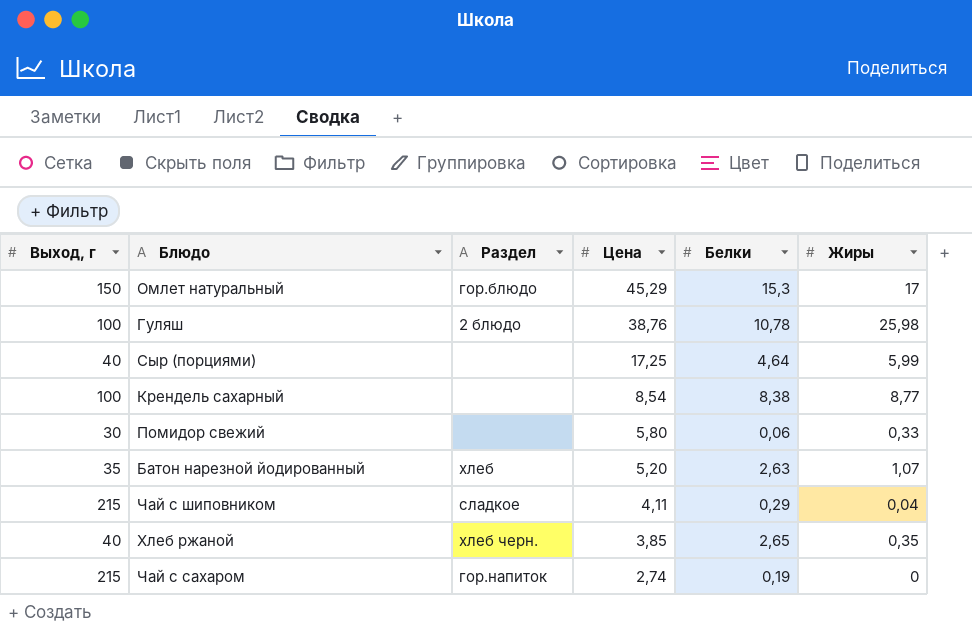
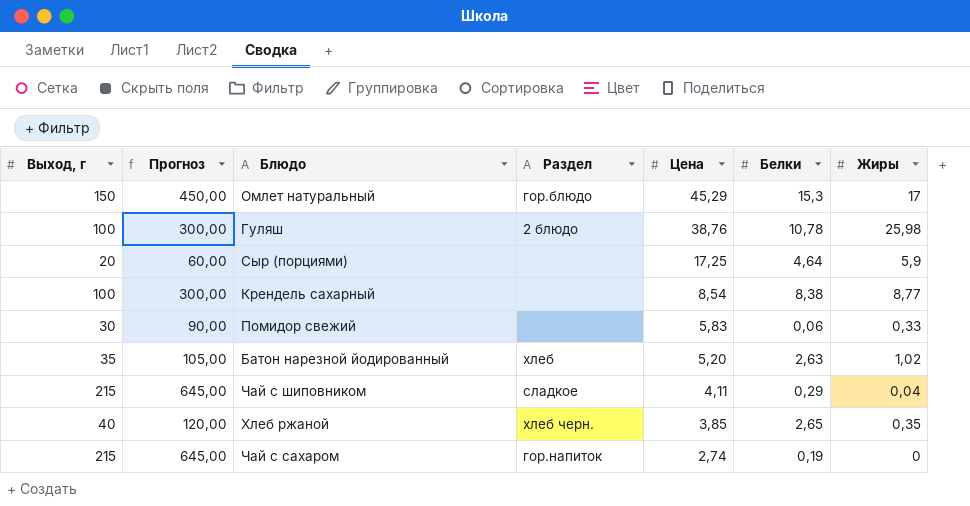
column Прогноз | formula: none -> [Выход, г] * 3
Сыр (порциями) | Выход, г: 40 -> 20
Сыр (порциями) | Жиры: 5,99 -> 5,9
Помидор свежий | Цена: 5,80 -> 5,83
Батон нарезной йодированный | Жиры: 1,07 -> 1,02

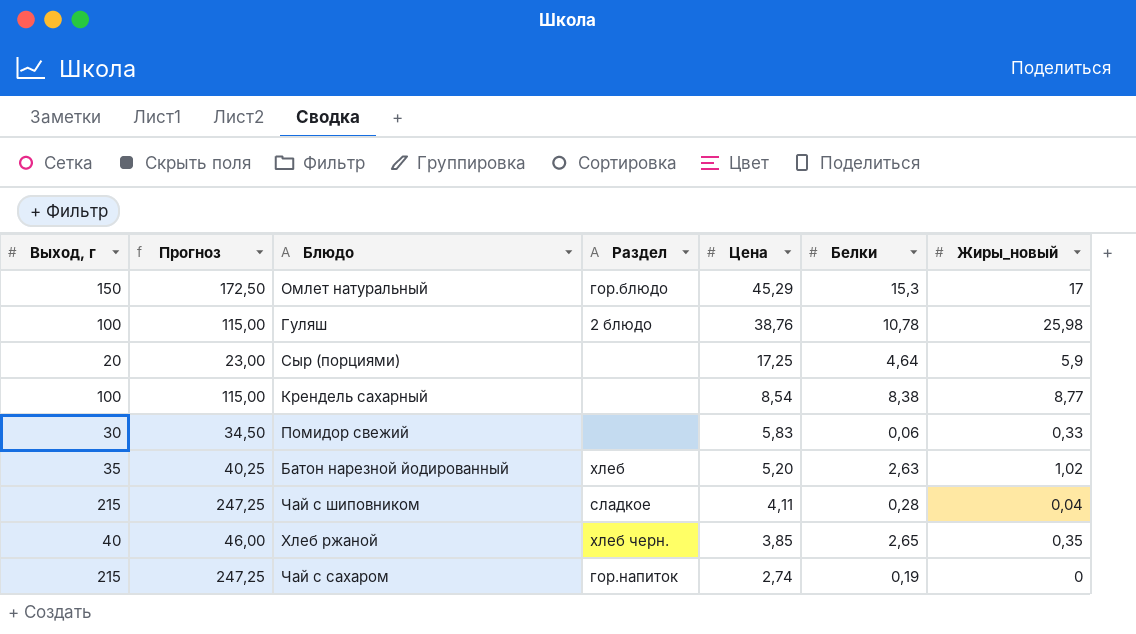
column Прогноз | formula: [Выход, г] * 3 -> [Выход, г] * 1,15
column name: Жиры -> Жиры_новый
Чай с шиповником | Белки: 0,29 -> 0,28

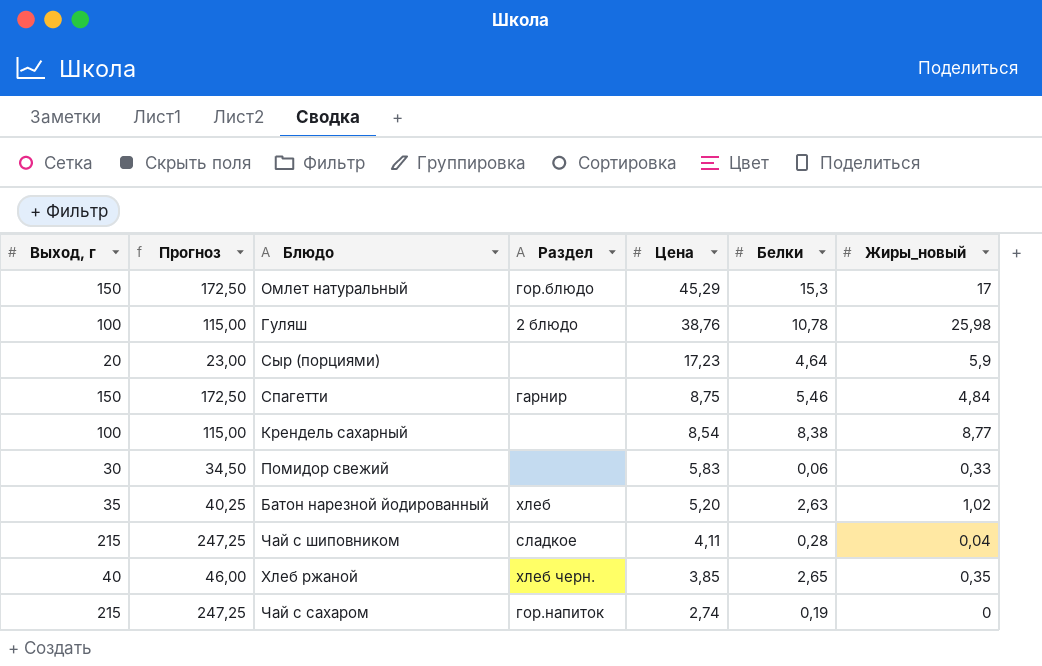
Сыр (порциями) | Цена: 17,25 -> 17,23
row Спагетти: none -> 150 | 172,50 | гарнир | 8,75 | 5,46 | 4,84

